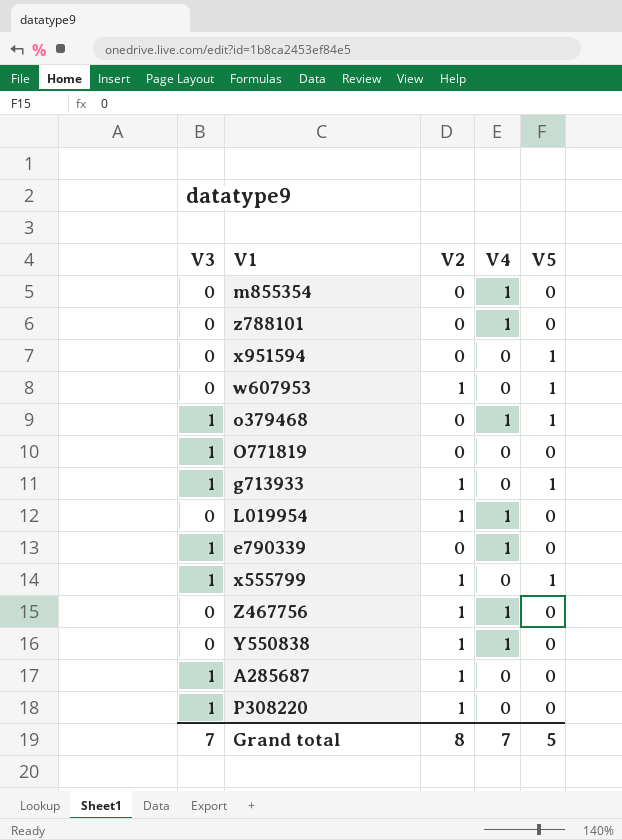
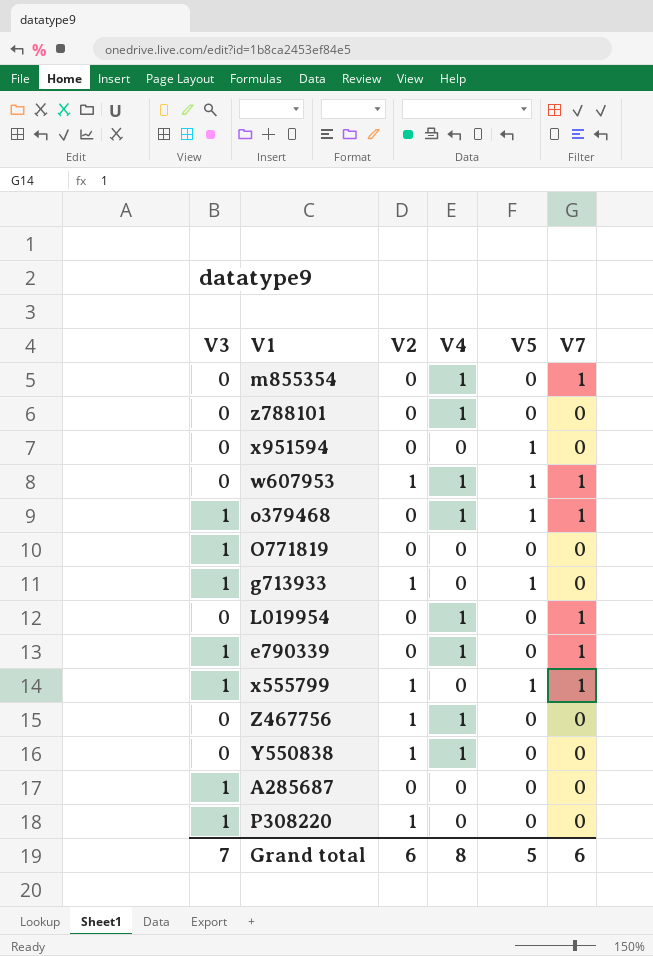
column V7 | position: none -> 6
w607953 | V4: 0 -> 1
L019954 | V2: 1 -> 0
A285687 | V2: 1 -> 0
Grand total | V2: 8 -> 6
Grand total | V4: 7 -> 8

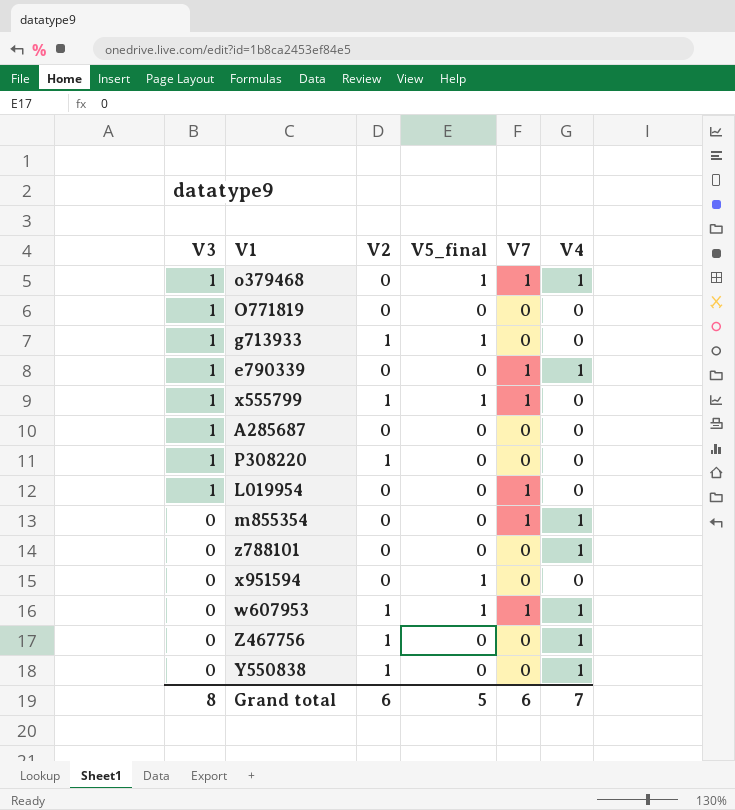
row order: none -> V3 descending
column name: V5 -> V5_final
column V4 | position: 4 -> 6
L019954 | V3: 0 -> 1
L019954 | V4: 1 -> 0
Grand total | V3: 7 -> 8
Grand total | V4: 8 -> 7

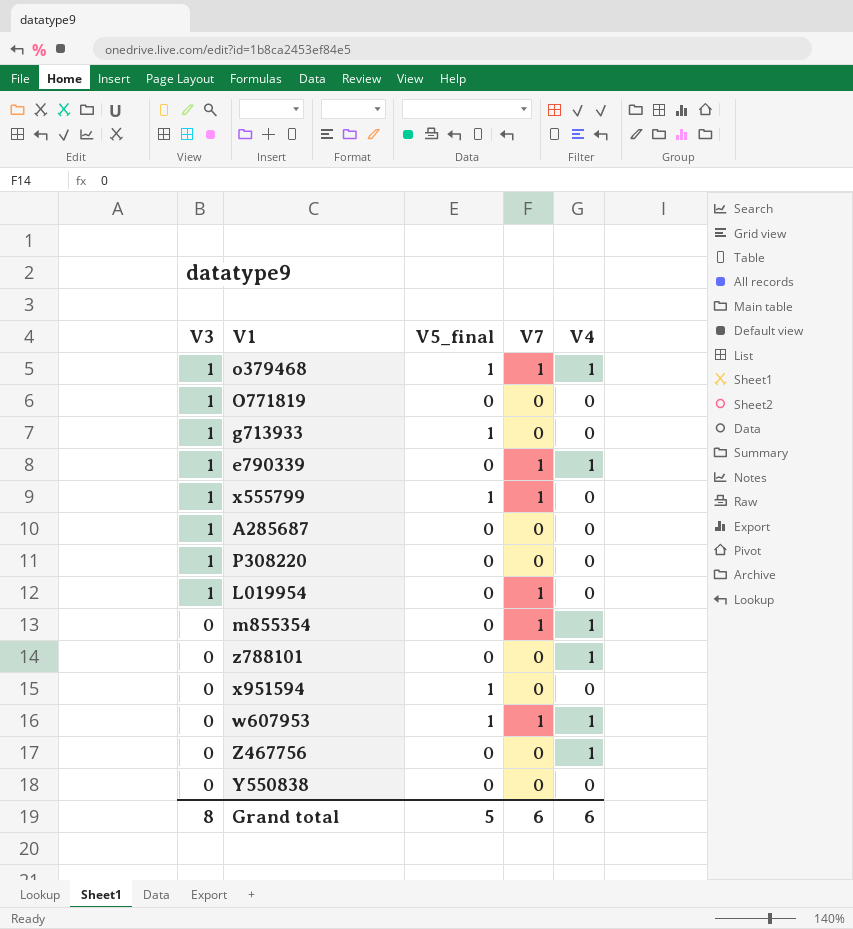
column V2 | position: 3 -> none
Y550838 | V4: 1 -> 0
Grand total | V4: 7 -> 6

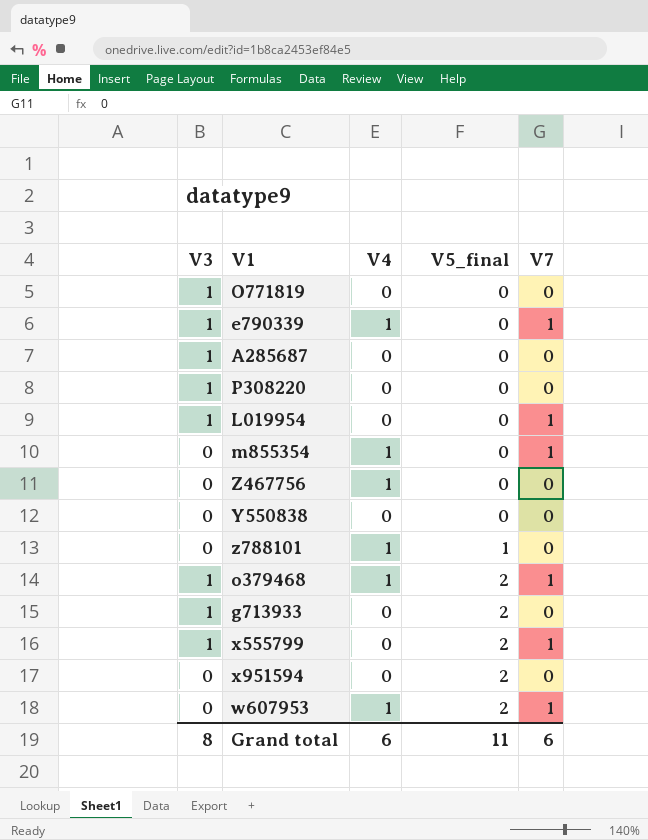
row order: V3 descending -> V5_final ascending
column V4 | position: 5 -> 3
z788101 | V5_final: 0 -> 1
o379468 | V5_final: 1 -> 2
g713933 | V5_final: 1 -> 2
x555799 | V5_final: 1 -> 2
x951594 | V5_final: 1 -> 2
w607953 | V5_final: 1 -> 2
Grand total | V5_final: 5 -> 11

